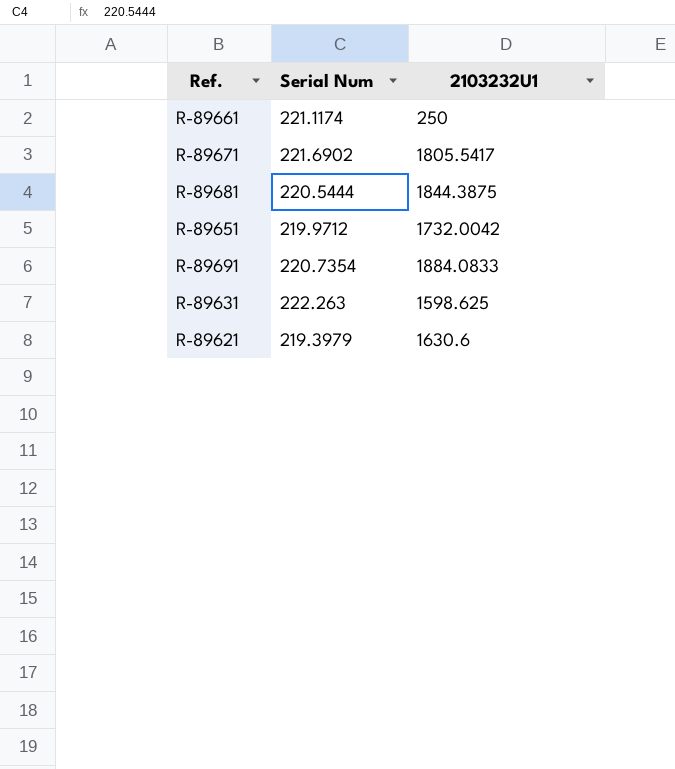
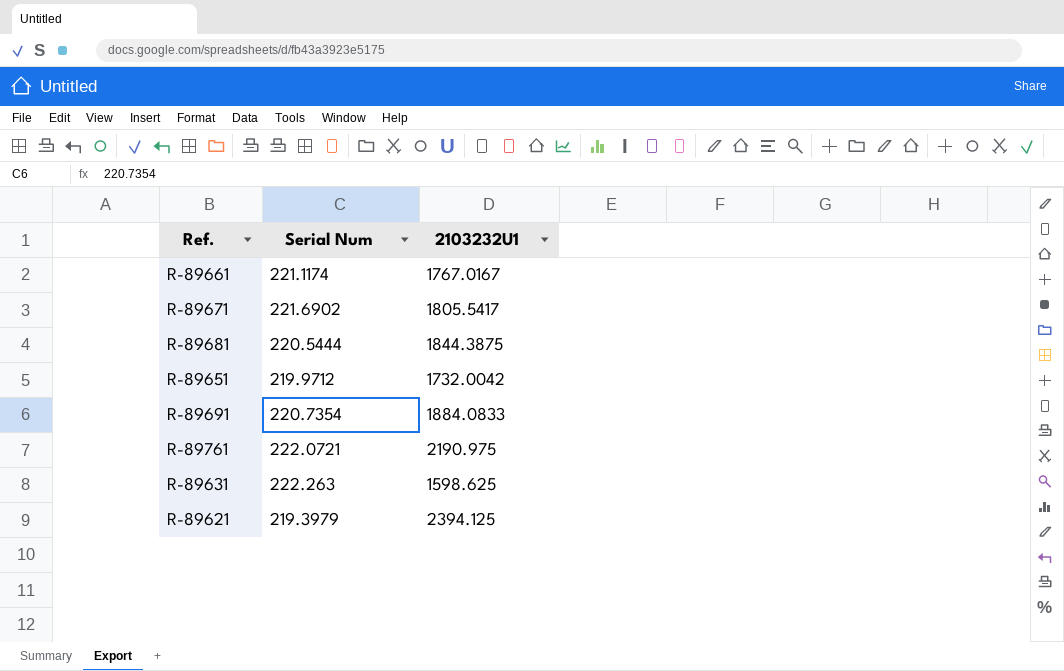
R-89661 | 2103232U1: 250 -> 1767.0167
row R-89761: none -> 222.0721 | 2190.975
R-89621 | 2103232U1: 1630.6 -> 2394.125

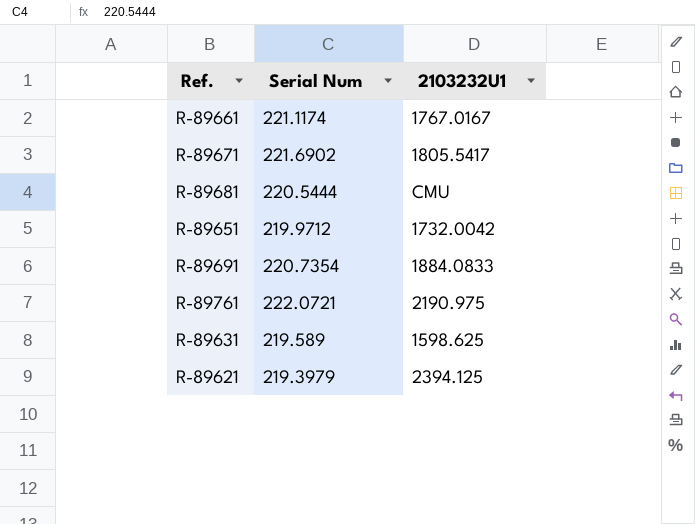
R-89681 | 2103232U1: 1844.3875 -> CMU
R-89631 | Serial Num: 222.263 -> 219.589

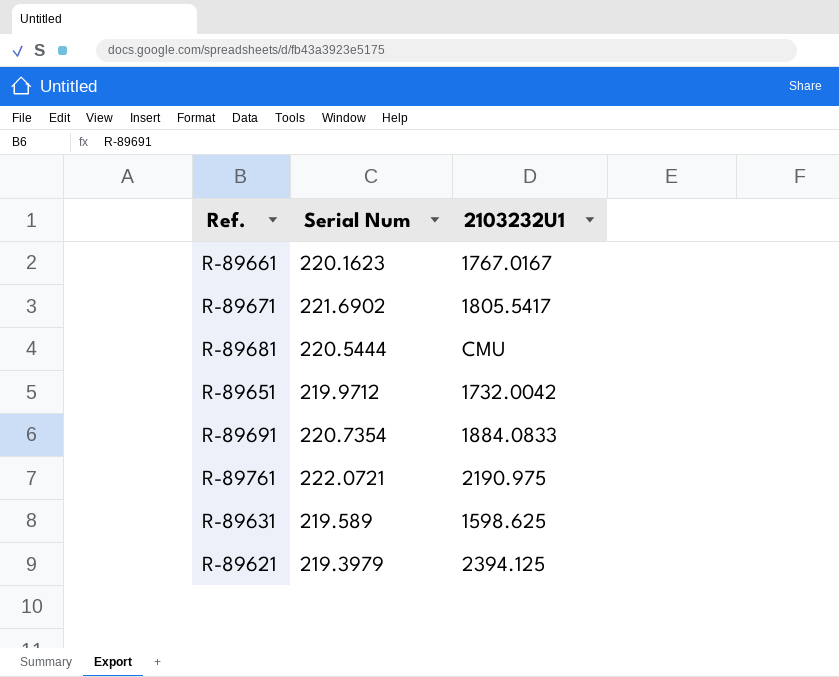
R-89661 | Serial Num: 221.1174 -> 220.1623

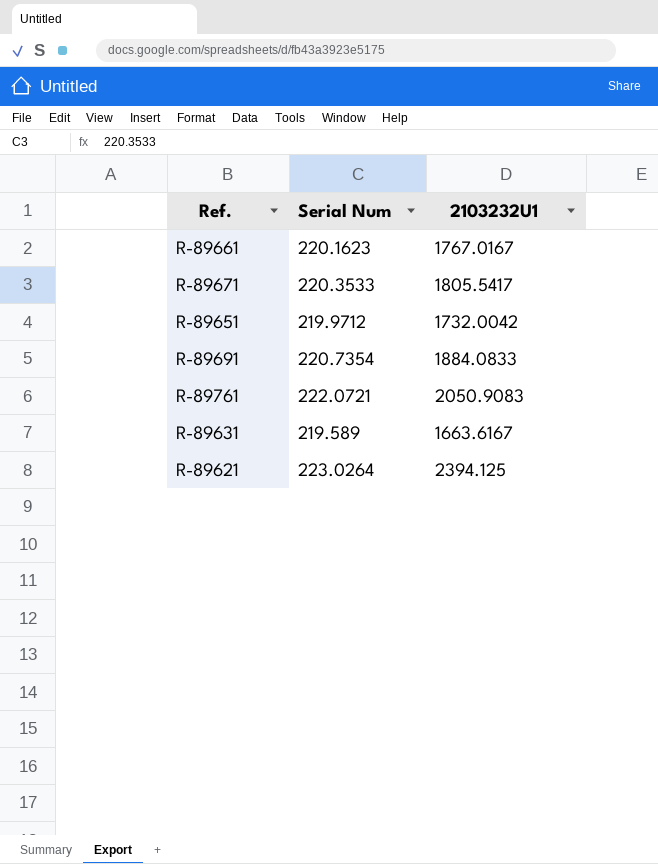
row R-89681: 220.5444 | CMU -> none
R-89671 | Serial Num: 221.6902 -> 220.3533
R-89761 | 2103232U1: 2190.975 -> 2050.9083
R-89631 | 2103232U1: 1598.625 -> 1663.6167
R-89621 | Serial Num: 219.3979 -> 223.0264

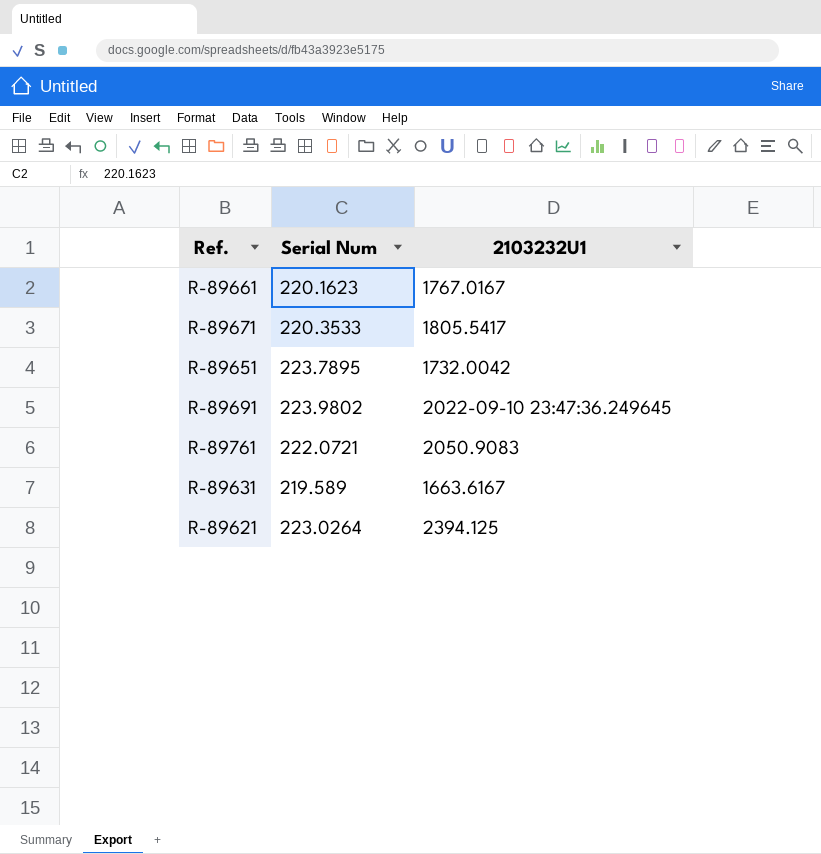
R-89651 | Serial Num: 219.9712 -> 223.7895
R-89691 | Serial Num: 220.7354 -> 223.9802
R-89691 | 2103232U1: 1884.0833 -> 2022-09-10 23:47:36.249645

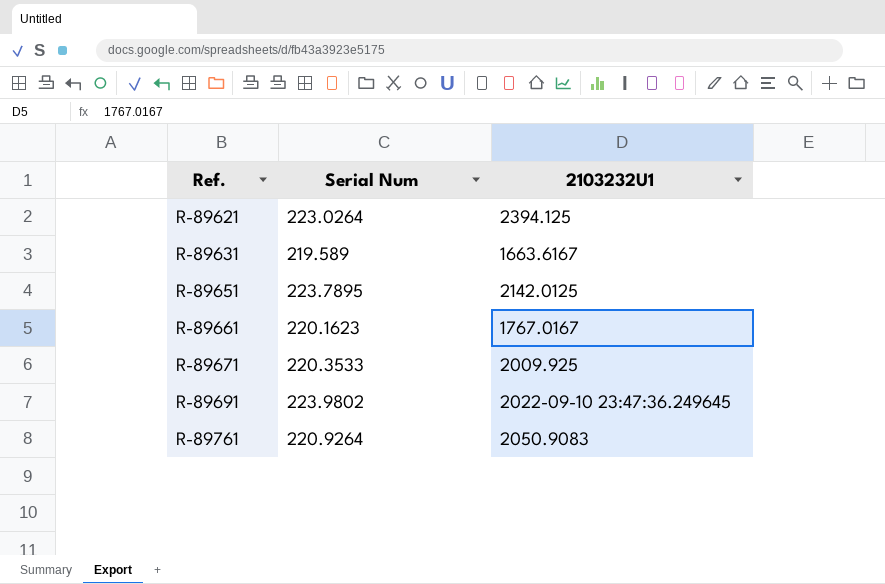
row order: none -> Ref. ascending
R-89651 | 2103232U1: 1732.0042 -> 2142.0125
R-89671 | 2103232U1: 1805.5417 -> 2009.925
R-89761 | Serial Num: 222.0721 -> 220.9264

